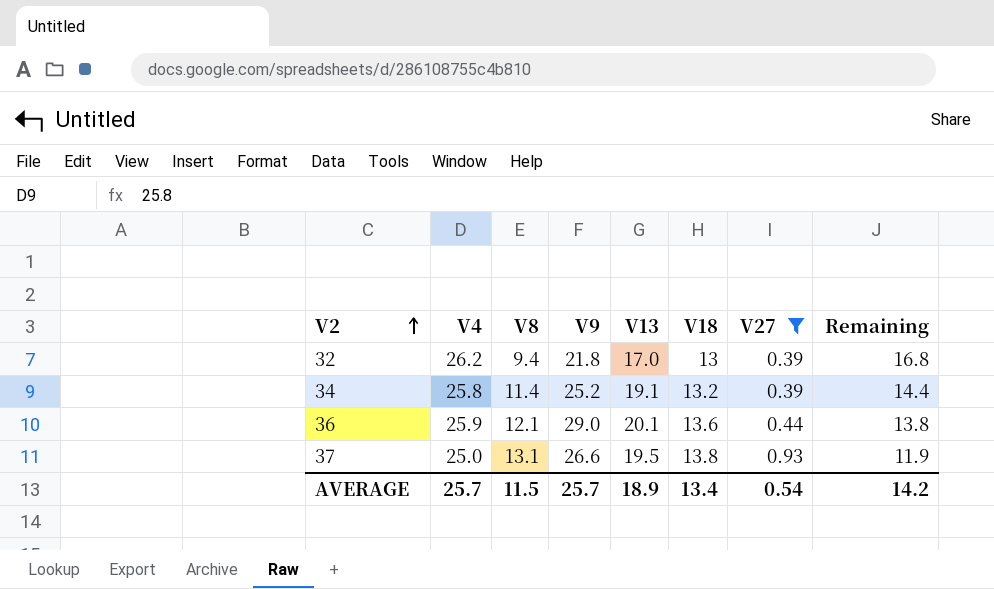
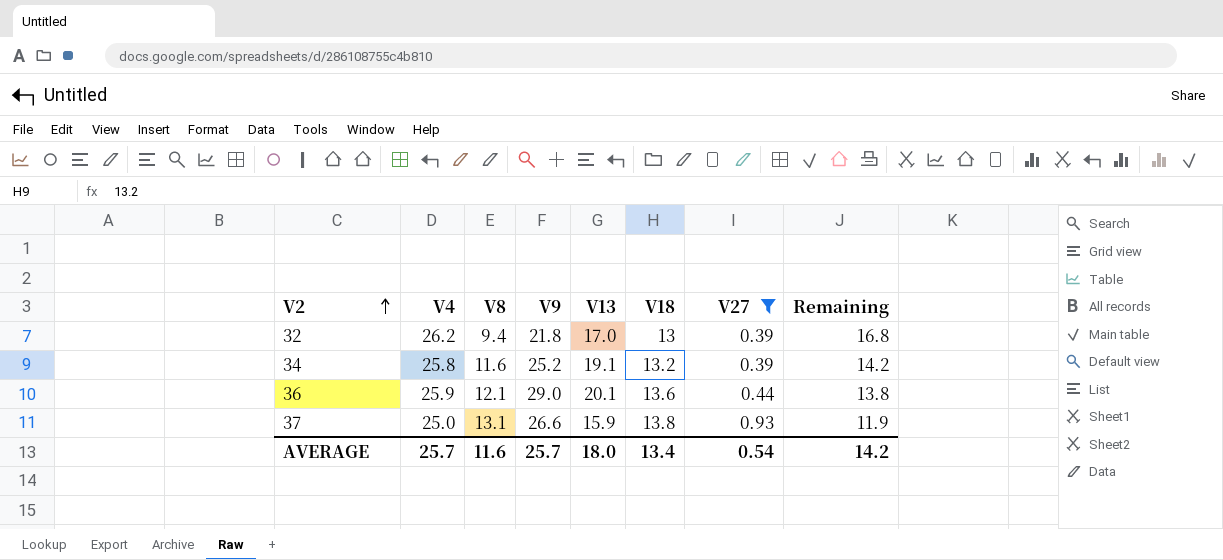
34 | V8: 11.4 -> 11.6
34 | Remaining: 14.4 -> 14.2
37 | V13: 19.5 -> 15.9
AVERAGE | V8: 11.5 -> 11.6
AVERAGE | V13: 18.9 -> 18.0

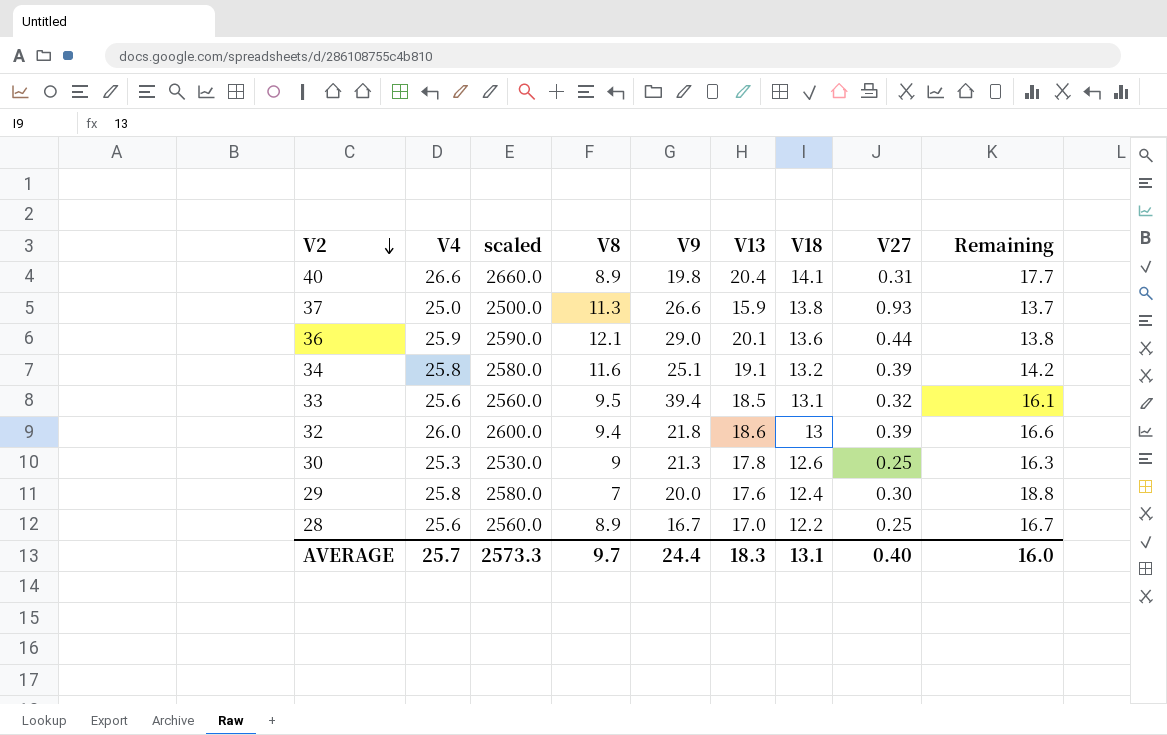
filter: V27 >= 0.39 -> none
row order: V2 ascending -> V2 descending
column scaled | formula: none -> [V4] * 100
37 | V8: 13.1 -> 11.3
37 | Remaining: 11.9 -> 13.7
34 | V9: 25.2 -> 25.1
32 | V4: 26.2 -> 26.0
32 | V13: 17.0 -> 18.6
32 | Remaining: 16.8 -> 16.6
AVERAGE | V8: 11.6 -> 9.7
AVERAGE | V9: 25.7 -> 24.4
AVERAGE | V13: 18.0 -> 18.3
AVERAGE | V18: 13.4 -> 13.1
AVERAGE | V27: 0.54 -> 0.40
AVERAGE | Remaining: 14.2 -> 16.0

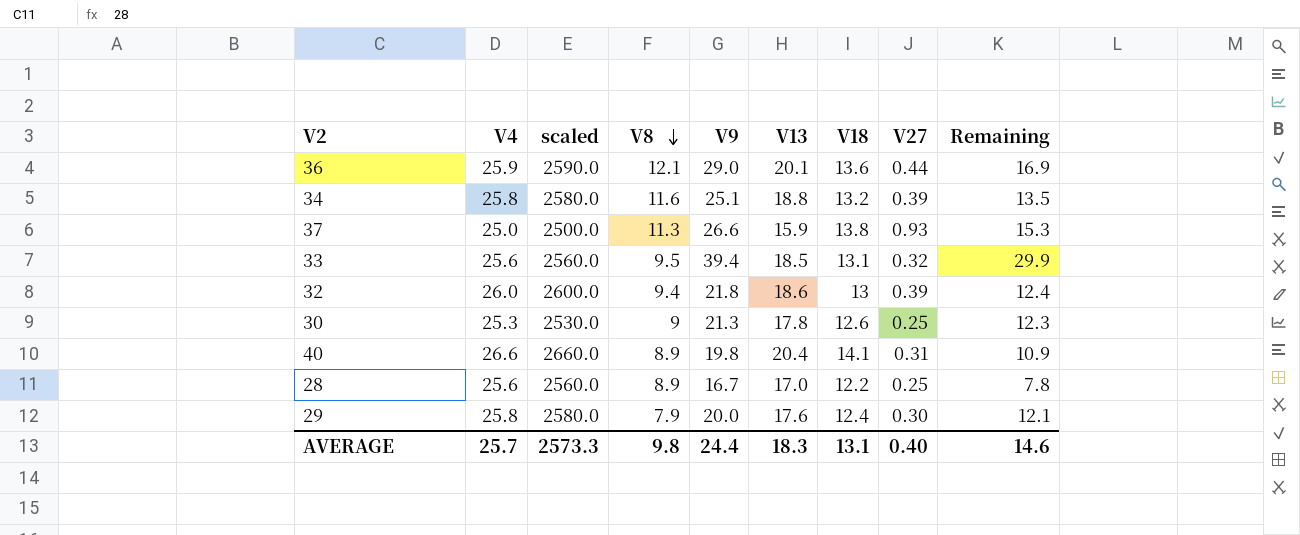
row order: V2 descending -> V8 descending
column Remaining | formula: [V4] - [V8] -> [V9] - [V8]
34 | V13: 19.1 -> 18.8
29 | V8: 7 -> 7.9
AVERAGE | V8: 9.7 -> 9.8
AVERAGE | Remaining: 16.0 -> 14.6

